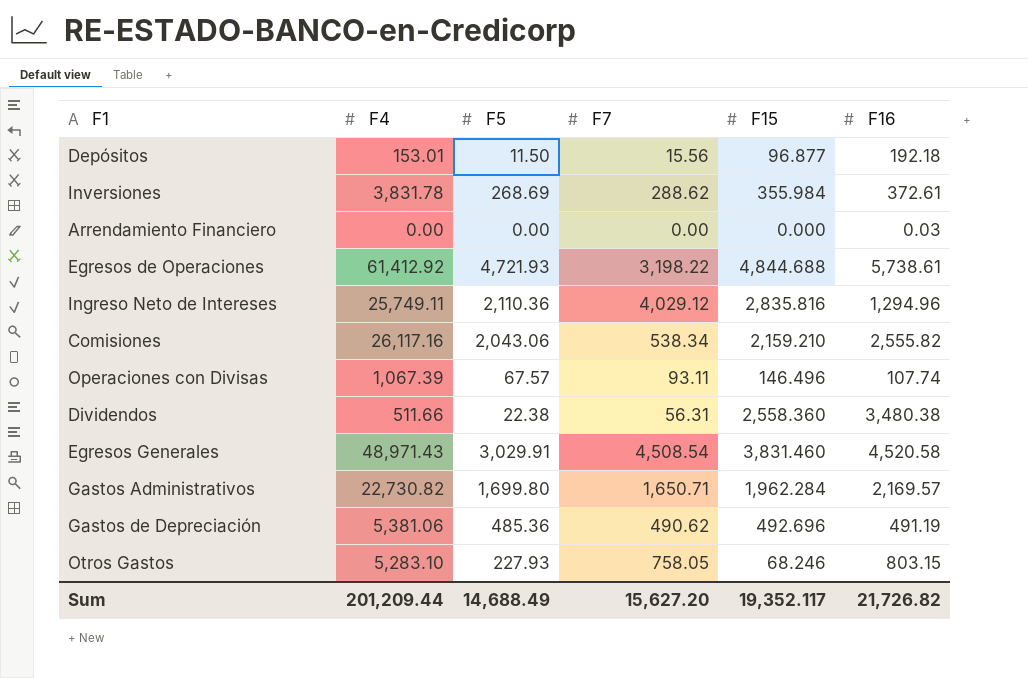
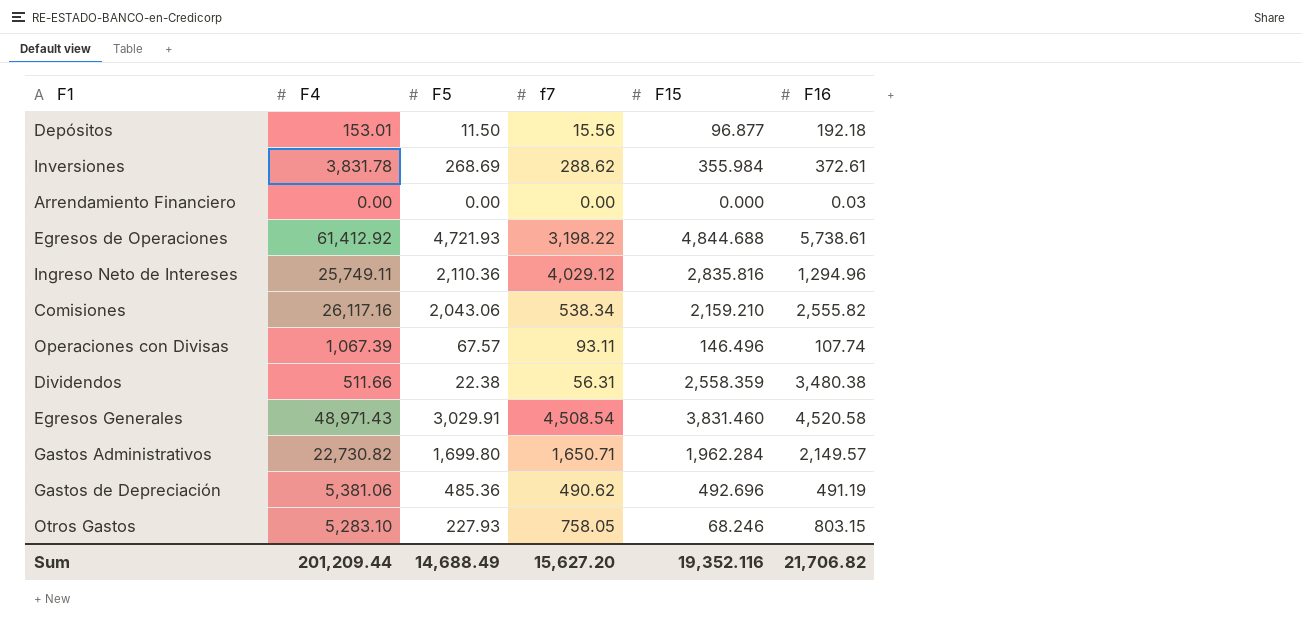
column name: F7 -> f7
Dividendos | F15: 2,558.360 -> 2,558.359
Gastos Administrativos | F16: 2,169.57 -> 2,149.57
Sum | F15: 19,352.117 -> 19,352.116
Sum | F16: 21,726.82 -> 21,706.82

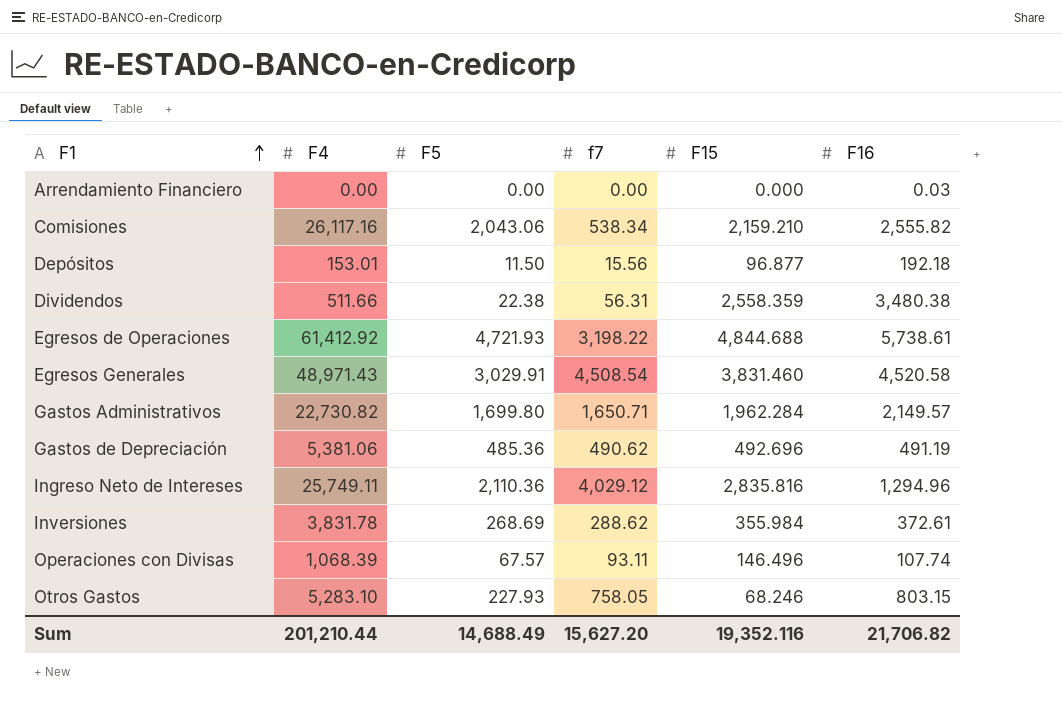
row order: none -> F1 ascending
Operaciones con Divisas | F4: 1,067.39 -> 1,068.39
Sum | F4: 201,209.44 -> 201,210.44

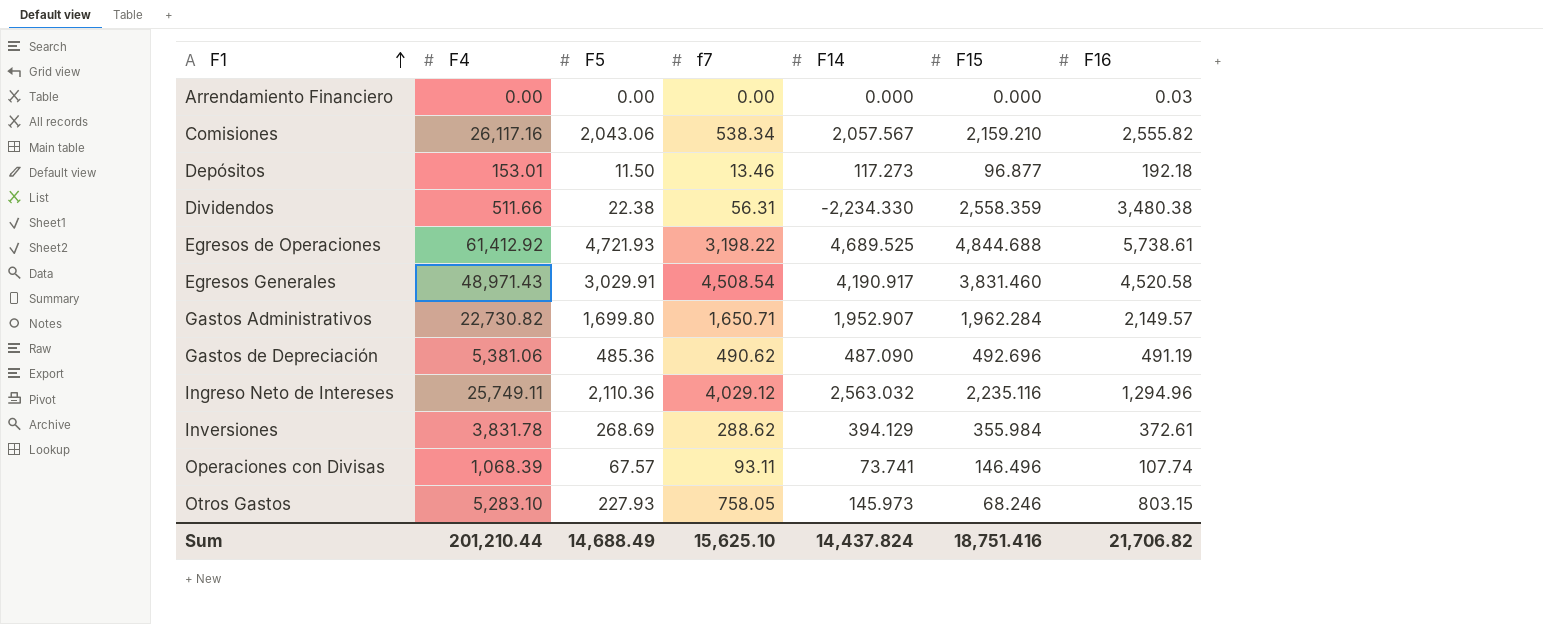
column F14 | position: none -> 5
Depósitos | f7: 15.56 -> 13.46
Ingreso Neto de Intereses | F15: 2,835.816 -> 2,235.116
Sum | f7: 15,627.20 -> 15,625.10
Sum | F15: 19,352.116 -> 18,751.416

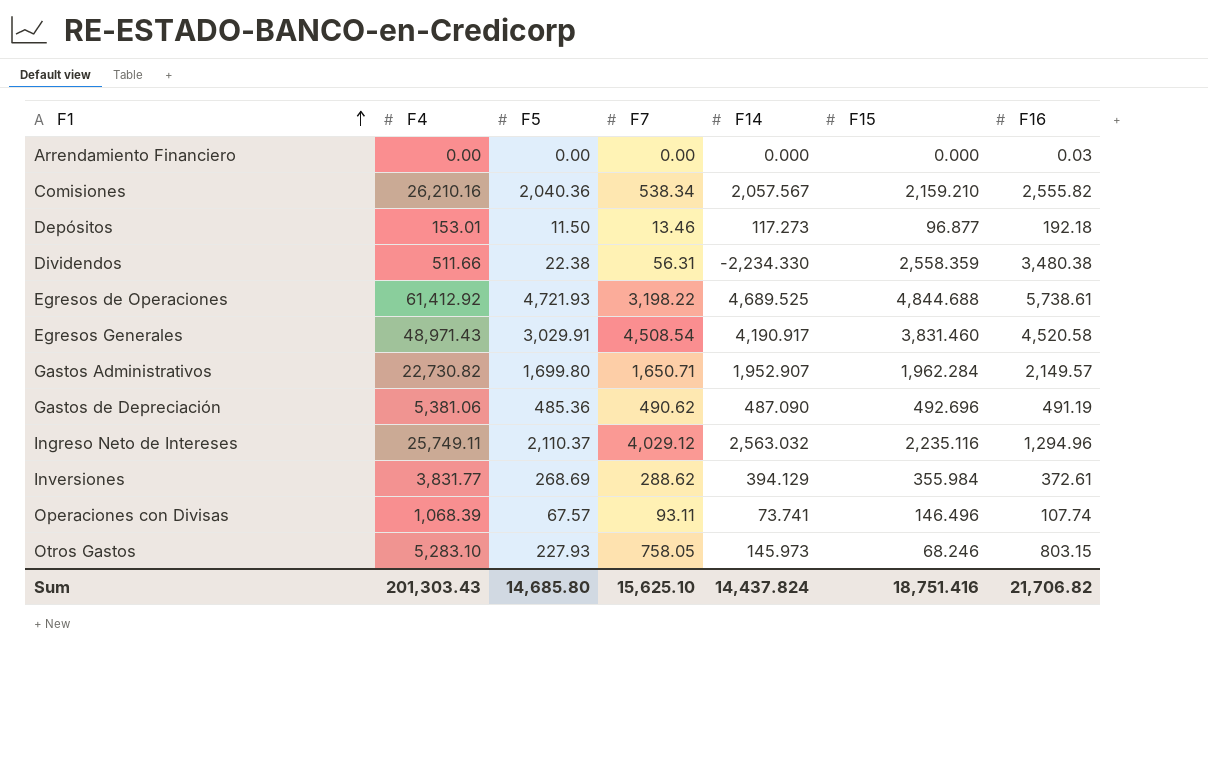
column name: f7 -> F7
Comisiones | F4: 26,117.16 -> 26,210.16
Comisiones | F5: 2,043.06 -> 2,040.36
Ingreso Neto de Intereses | F5: 2,110.36 -> 2,110.37
Inversiones | F4: 3,831.78 -> 3,831.77
Sum | F4: 201,210.44 -> 201,303.43
Sum | F5: 14,688.49 -> 14,685.80

